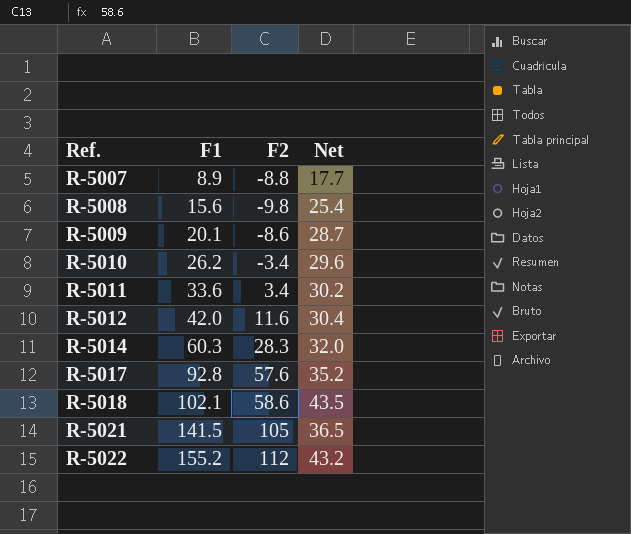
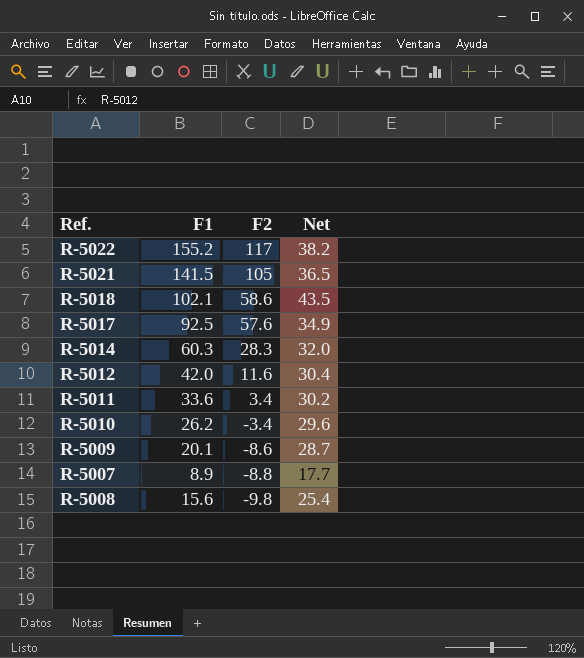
row order: Ref. ascending -> F2 descending
R-5022 | F2: 112 -> 117
R-5022 | Net: 43.2 -> 38.2
R-5017 | F1: 92.8 -> 92.5
R-5017 | Net: 35.2 -> 34.9

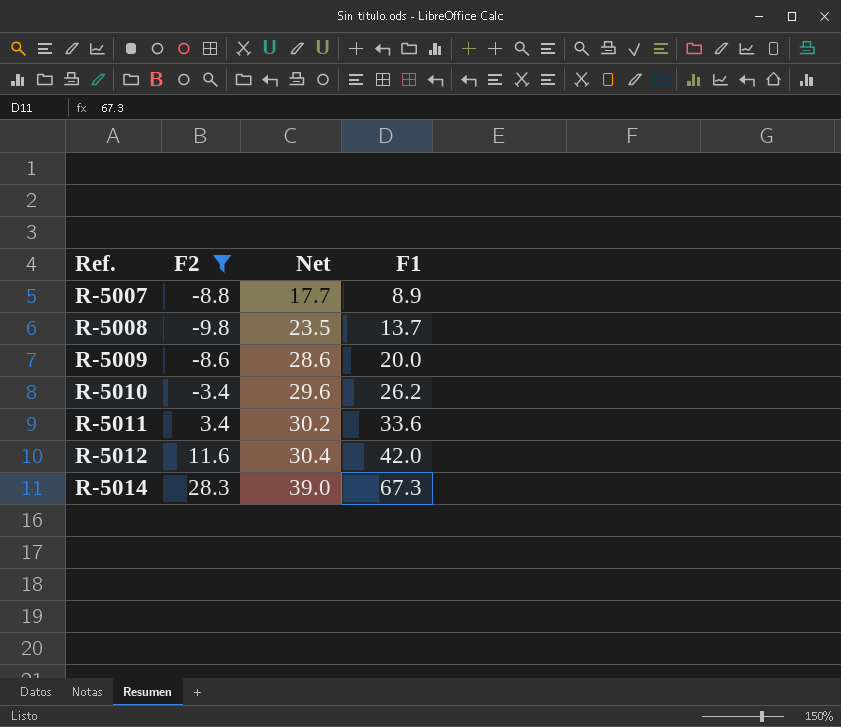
filter: none -> F2 <= 28.3
row order: F2 descending -> Ref. ascending
column F1 | position: 2 -> 4
R-5008 | Net: 25.4 -> 23.5
R-5008 | F1: 15.6 -> 13.7
R-5009 | Net: 28.7 -> 28.6
R-5009 | F1: 20.1 -> 20.0
R-5014 | Net: 32.0 -> 39.0
R-5014 | F1: 60.3 -> 67.3

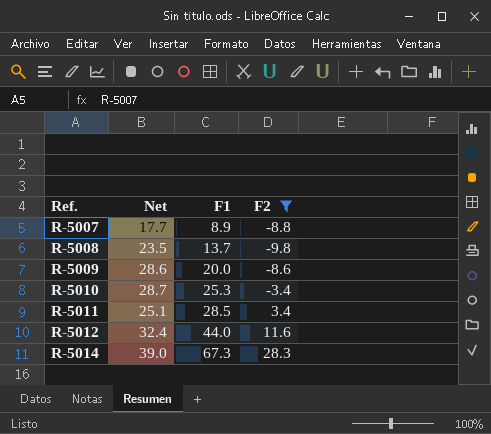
column F2 | position: 2 -> 4
R-5010 | Net: 29.6 -> 28.7
R-5010 | F1: 26.2 -> 25.3
R-5011 | Net: 30.2 -> 25.1
R-5011 | F1: 33.6 -> 28.5
R-5012 | Net: 30.4 -> 32.4
R-5012 | F1: 42.0 -> 44.0

